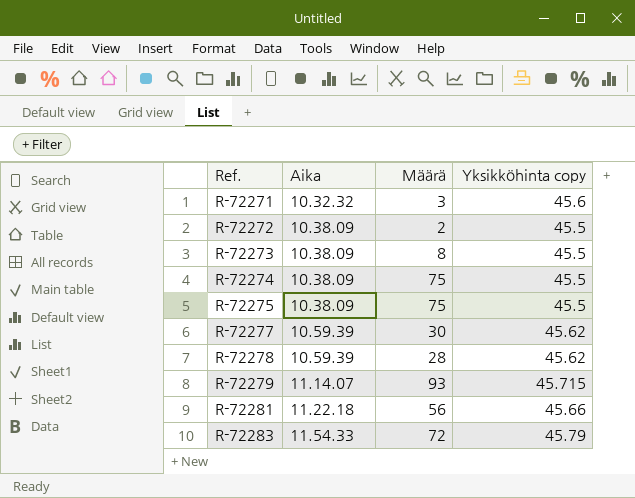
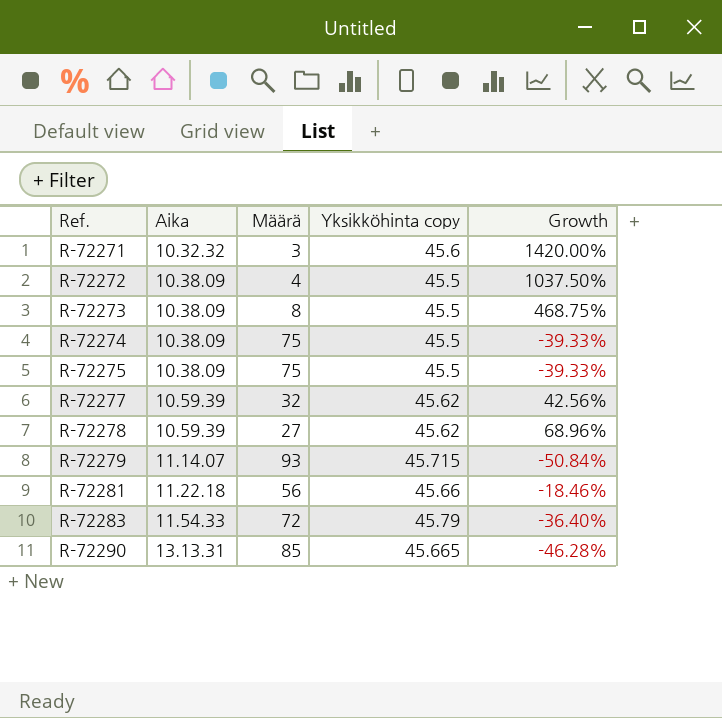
column Growth | formula: none -> ([Yksikköhinta copy] - [Määrä]) / [Määrä]
R-72272 | Määrä: 2 -> 4
R-72277 | Määrä: 30 -> 32
R-72278 | Määrä: 28 -> 27
row R-72290: none -> 13.13.31 | 85 | 45.665 | -46.28%

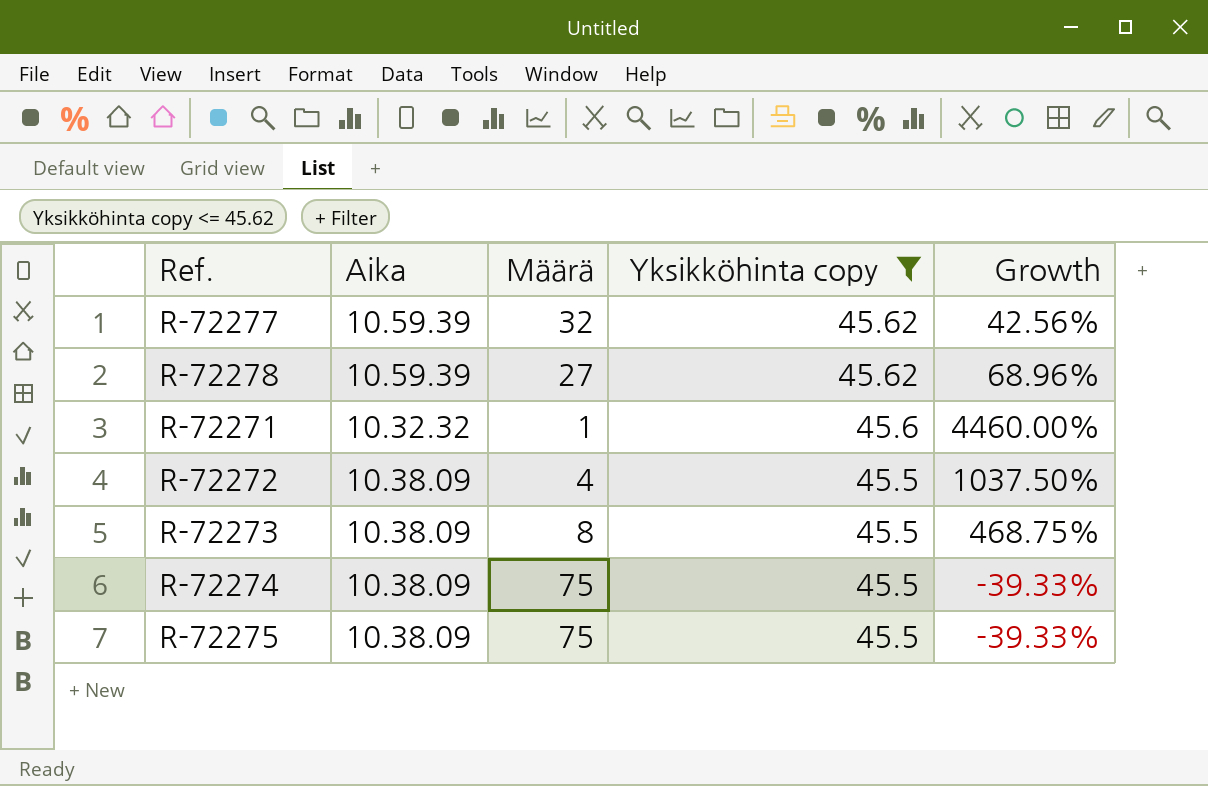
filter: none -> Yksikköhinta copy <= 45.62
row order: Ref. ascending -> Yksikköhinta copy descending
R-72271 | Määrä: 3 -> 1
R-72271 | Growth: 1420.00% -> 4460.00%

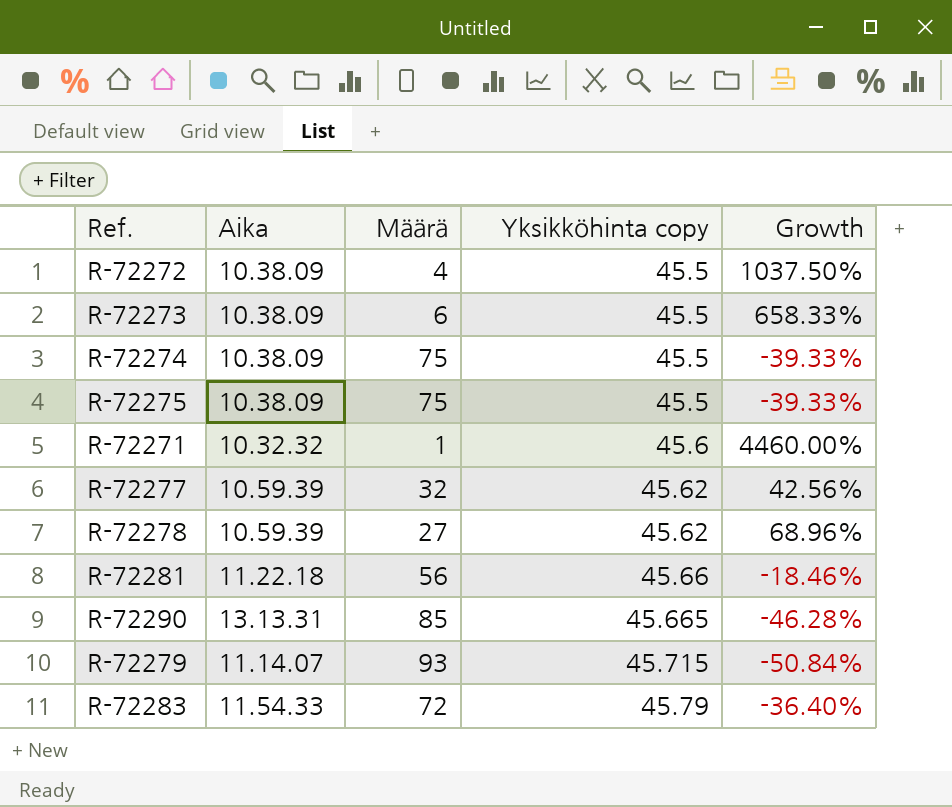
filter: Yksikköhinta copy <= 45.62 -> none
row order: Yksikköhinta copy descending -> Yksikköhinta copy ascending
R-72273 | Määrä: 8 -> 6
R-72273 | Growth: 468.75% -> 658.33%

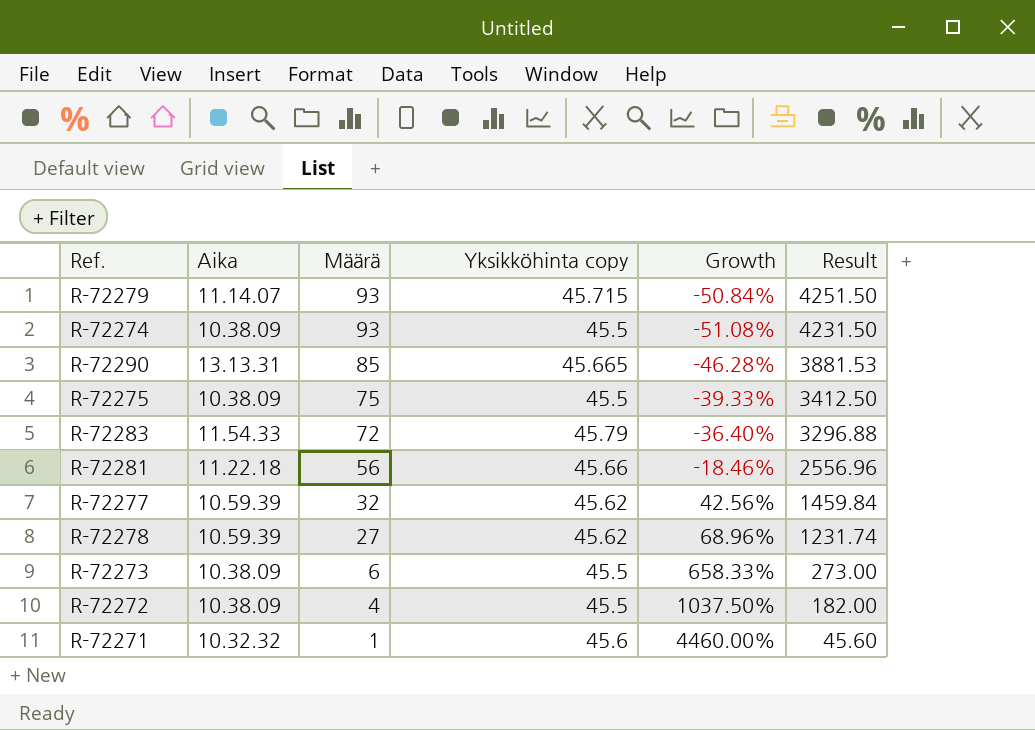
row order: Yksikköhinta copy ascending -> Määrä descending
column Result | formula: none -> [Määrä] * [Yksikköhinta copy]
R-72274 | Määrä: 75 -> 93
R-72274 | Growth: -39.33% -> -51.08%

